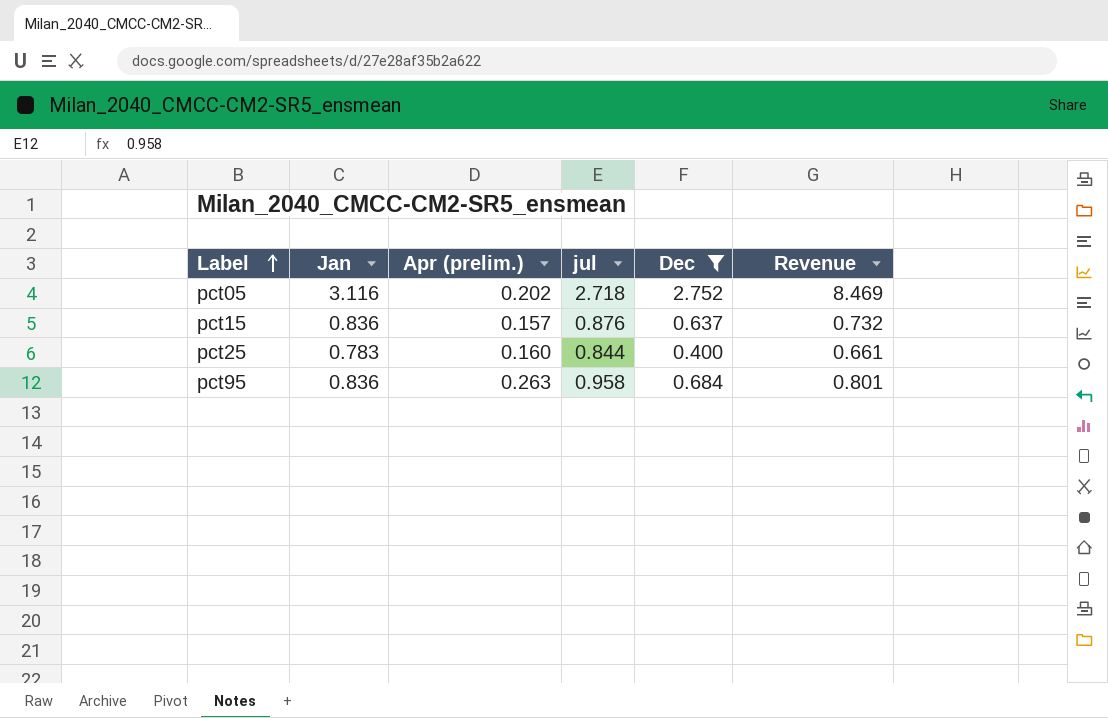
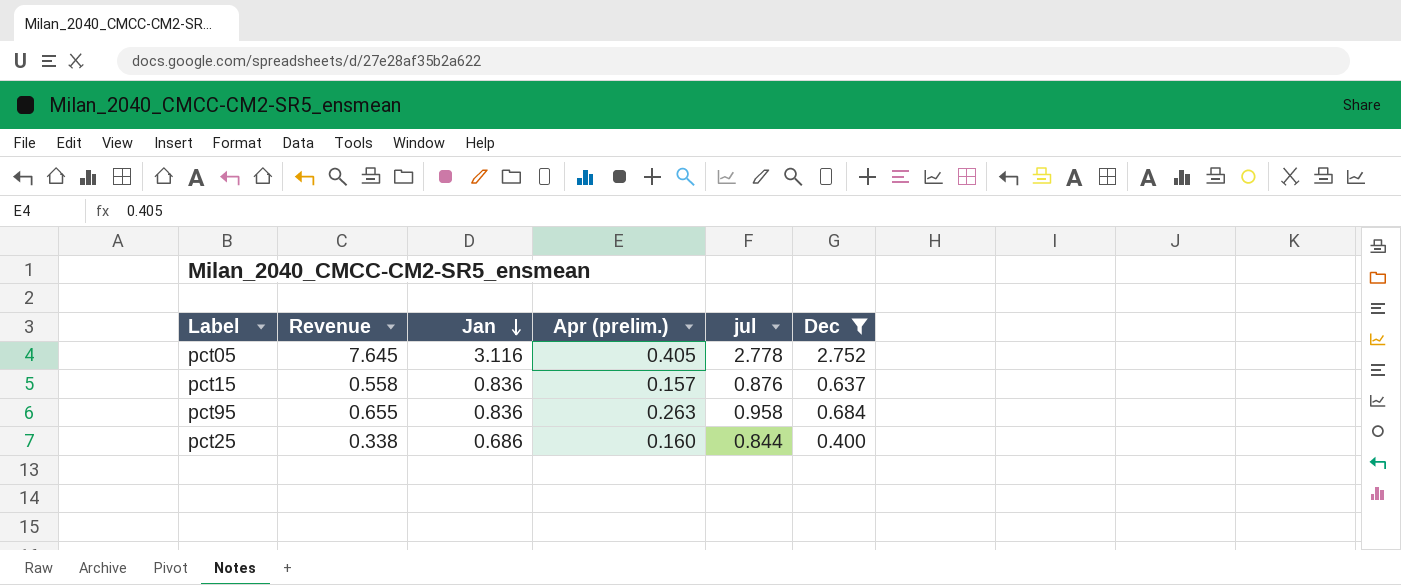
row order: Label ascending -> Jan descending
column Revenue | formula: [Jan] * [jul] -> [jul] * [Dec]
column Revenue | position: 6 -> 2
pct05 | Apr (prelim.): 0.202 -> 0.405
pct05 | jul: 2.718 -> 2.778
pct25 | Jan: 0.783 -> 0.686

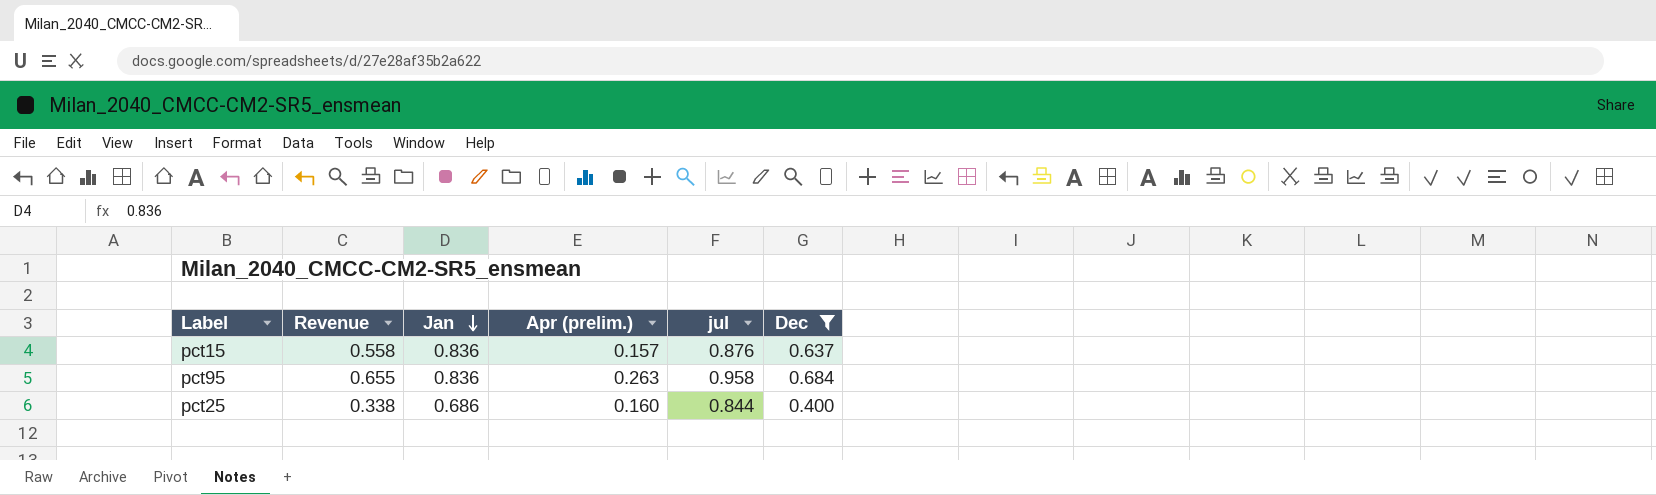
row pct05: 7.645 | 3.116 | 0.405 | 2.778 | 2.752 -> none

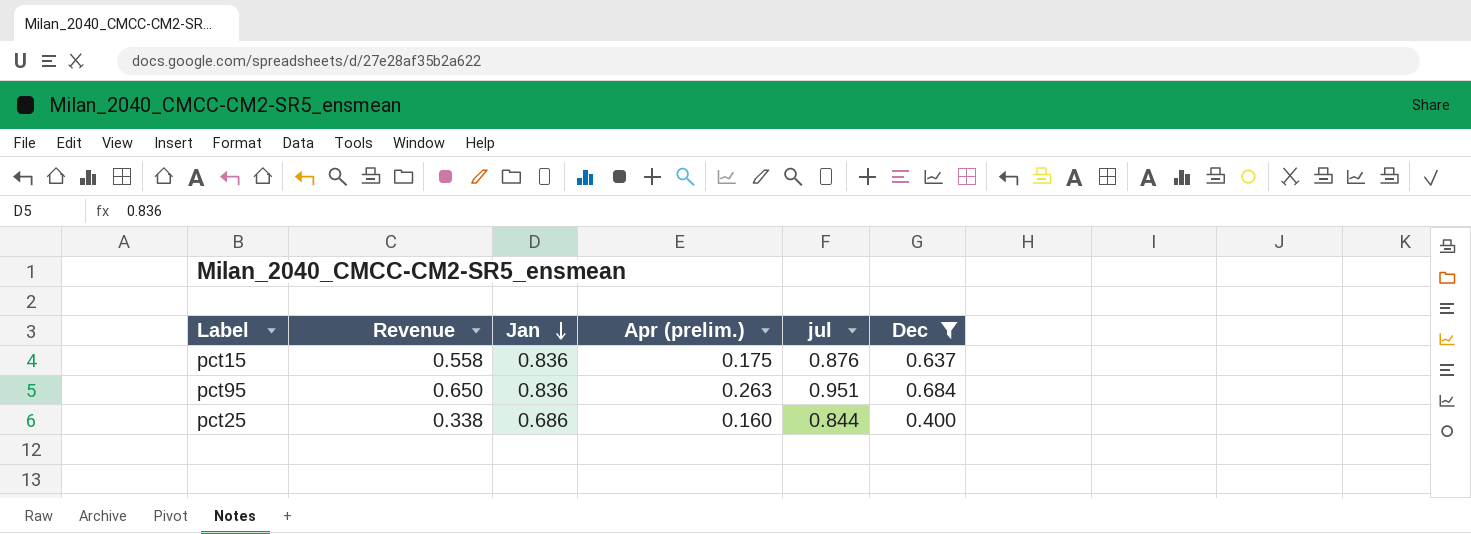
pct15 | Apr (prelim.): 0.157 -> 0.175
pct95 | Revenue: 0.655 -> 0.650
pct95 | jul: 0.958 -> 0.951

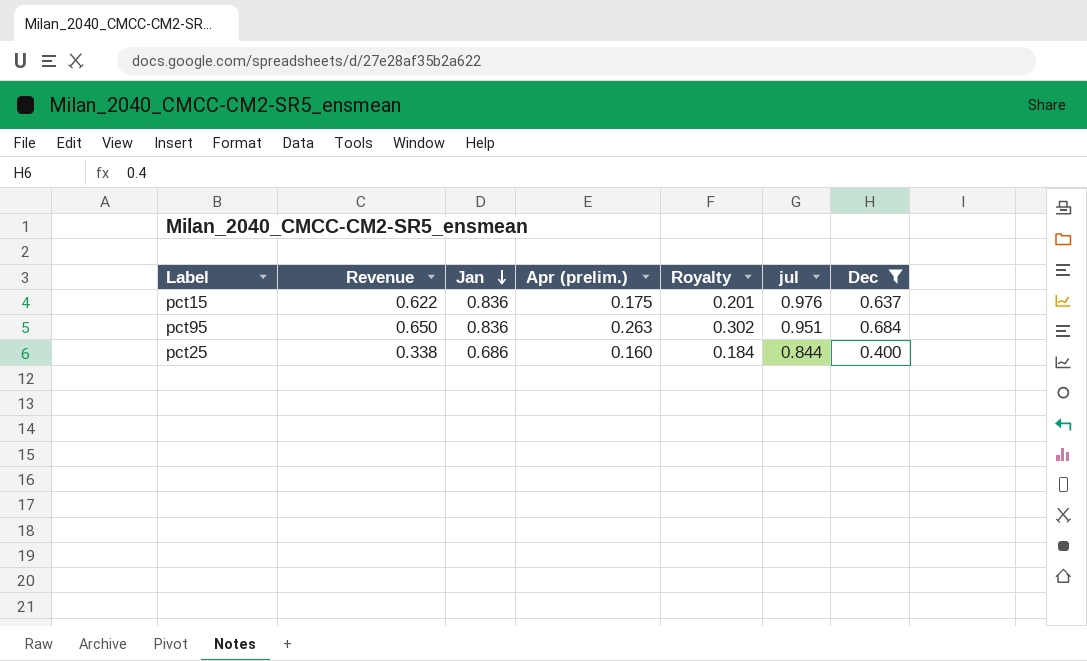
column Royalty | formula: none -> [Apr (prelim.)] * 1.15
pct15 | Revenue: 0.558 -> 0.622
pct15 | jul: 0.876 -> 0.976

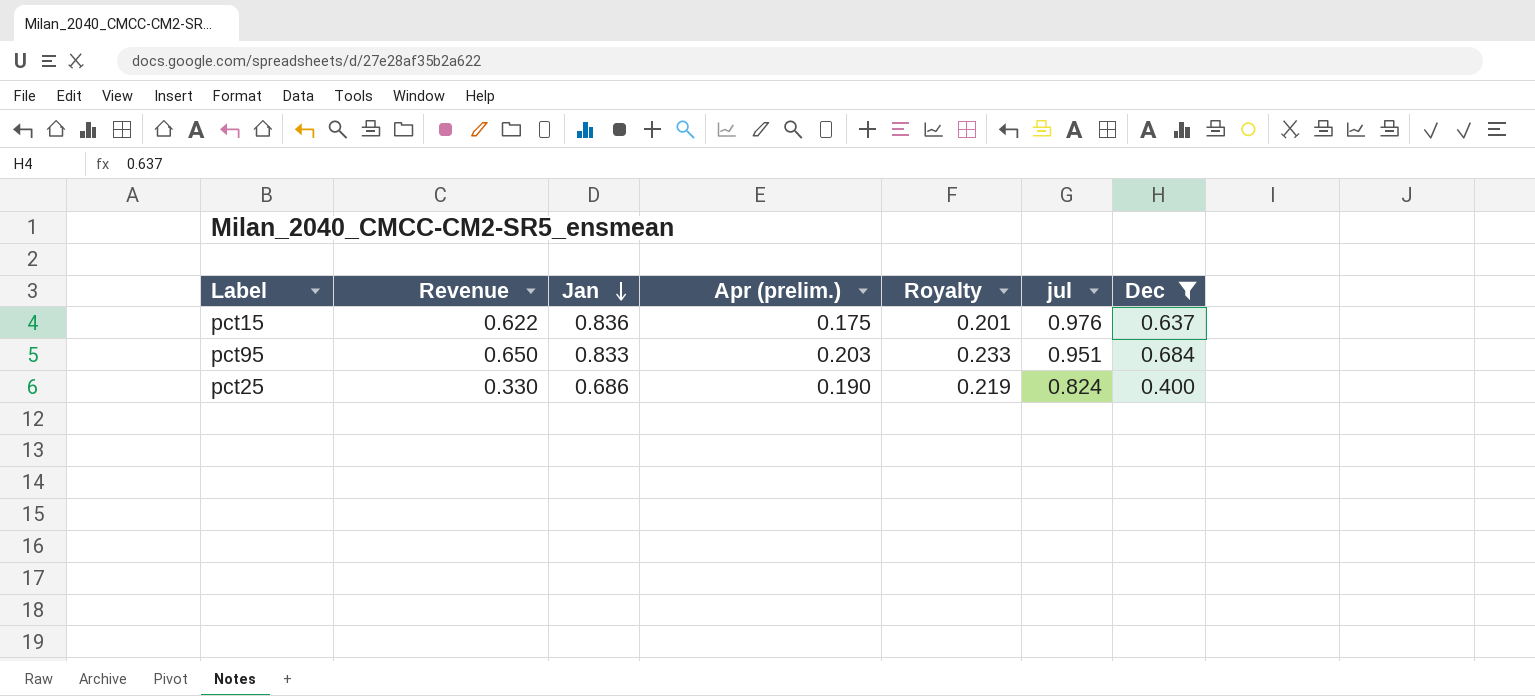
pct95 | Jan: 0.836 -> 0.833
pct95 | Apr (prelim.): 0.263 -> 0.203
pct95 | Royalty: 0.302 -> 0.233
pct25 | Revenue: 0.338 -> 0.330
pct25 | Apr (prelim.): 0.160 -> 0.190
pct25 | Royalty: 0.184 -> 0.219
pct25 | jul: 0.844 -> 0.824

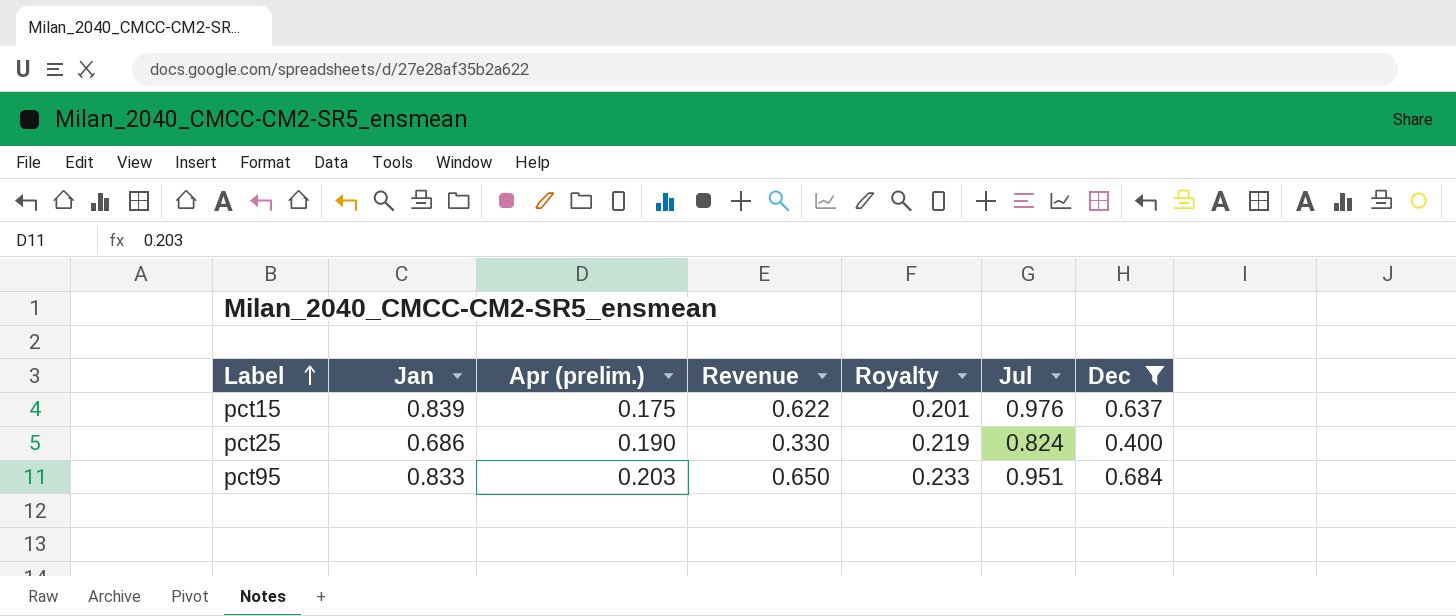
row order: Jan descending -> Label ascending
column Revenue | position: 2 -> 4
column name: jul -> Jul
pct15 | Jan: 0.836 -> 0.839

